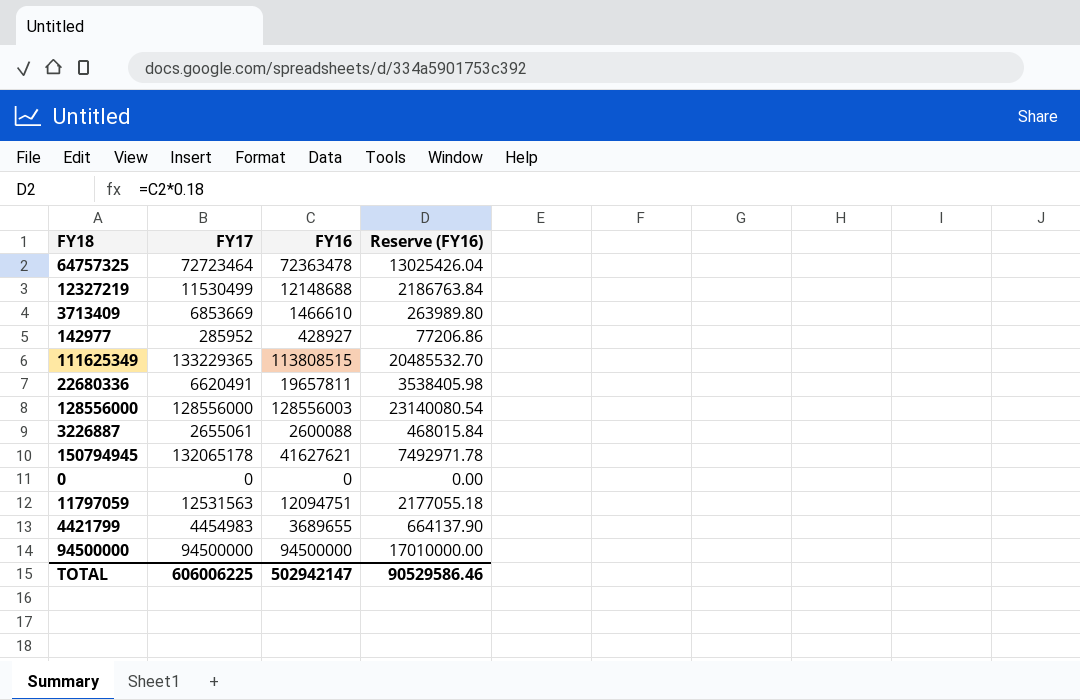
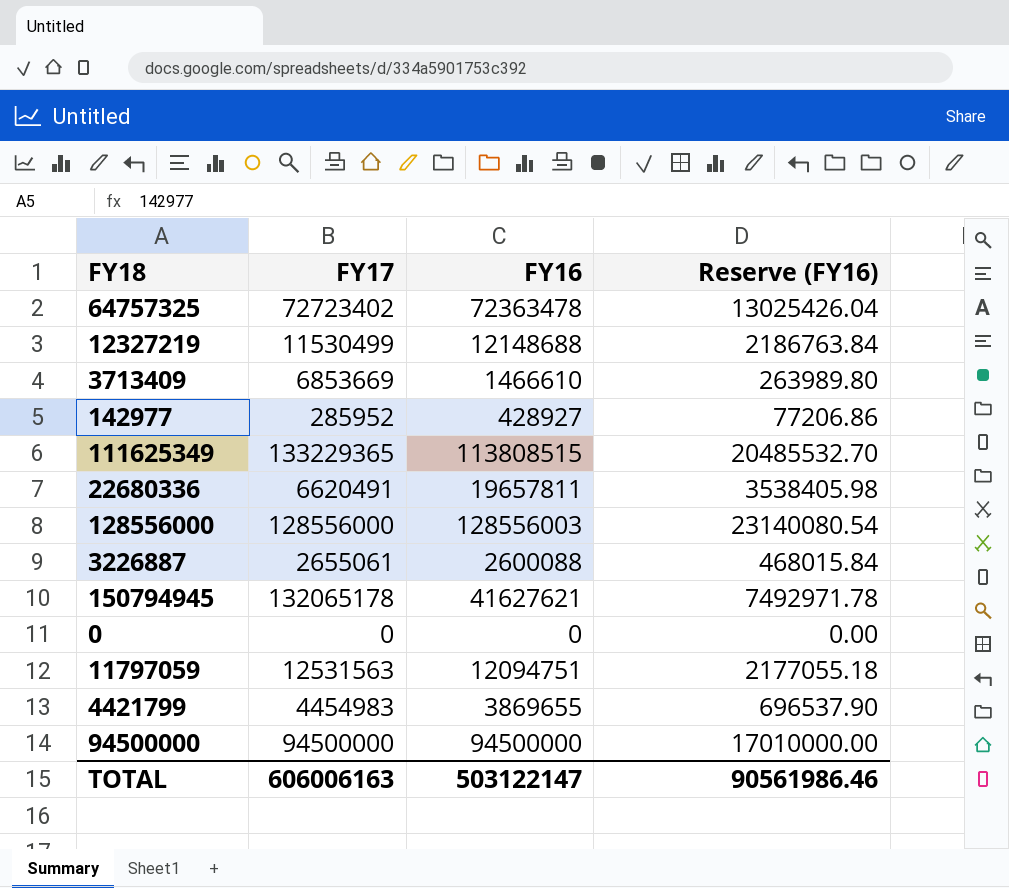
64757325 | FY17: 72723464 -> 72723402
4421799 | FY16: 3689655 -> 3869655
4421799 | Reserve (FY16): 664137.90 -> 696537.90
TOTAL | FY17: 606006225 -> 606006163
TOTAL | FY16: 502942147 -> 503122147
TOTAL | Reserve (FY16): 90529586.46 -> 90561986.46

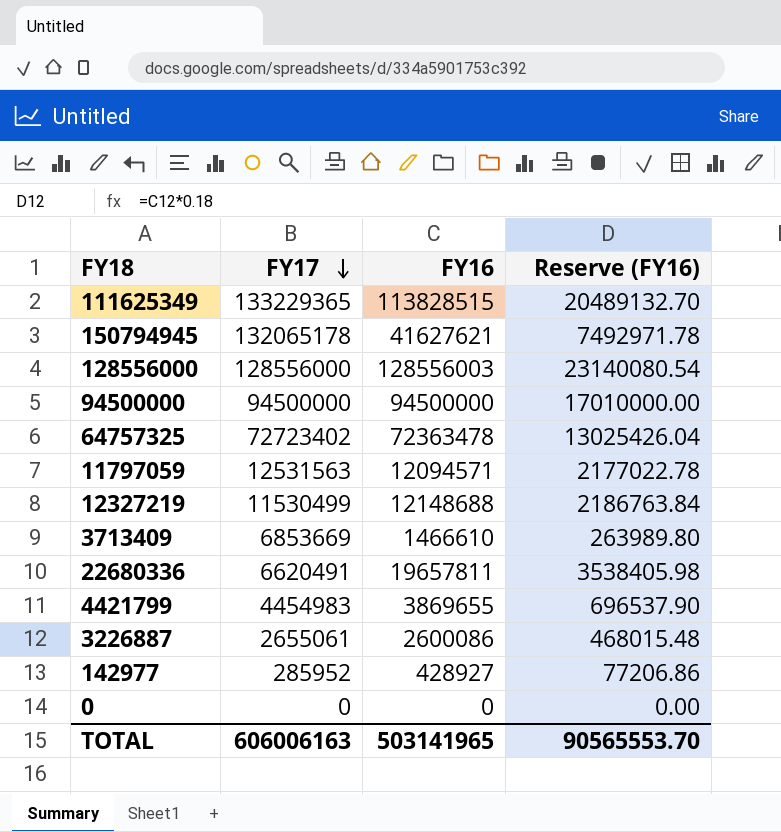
row order: none -> FY17 descending
111625349 | FY16: 113808515 -> 113828515
111625349 | Reserve (FY16): 20485532.70 -> 20489132.70
11797059 | FY16: 12094751 -> 12094571
11797059 | Reserve (FY16): 2177055.18 -> 2177022.78
3226887 | FY16: 2600088 -> 2600086
3226887 | Reserve (FY16): 468015.84 -> 468015.48
TOTAL | FY16: 503122147 -> 503141965
TOTAL | Reserve (FY16): 90561986.46 -> 90565553.70

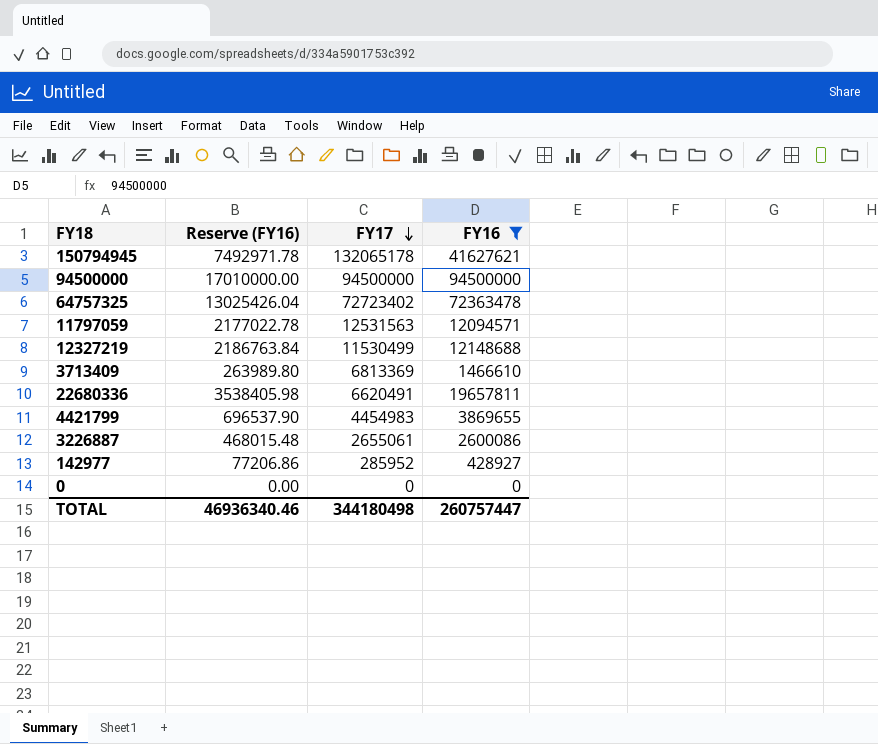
filter: none -> FY16 <= 94500000
column Reserve (FY16) | position: 4 -> 2
3713409 | FY17: 6853669 -> 6813369
TOTAL | Reserve (FY16): 90565553.70 -> 46936340.46
TOTAL | FY17: 606006163 -> 344180498
TOTAL | FY16: 503141965 -> 260757447

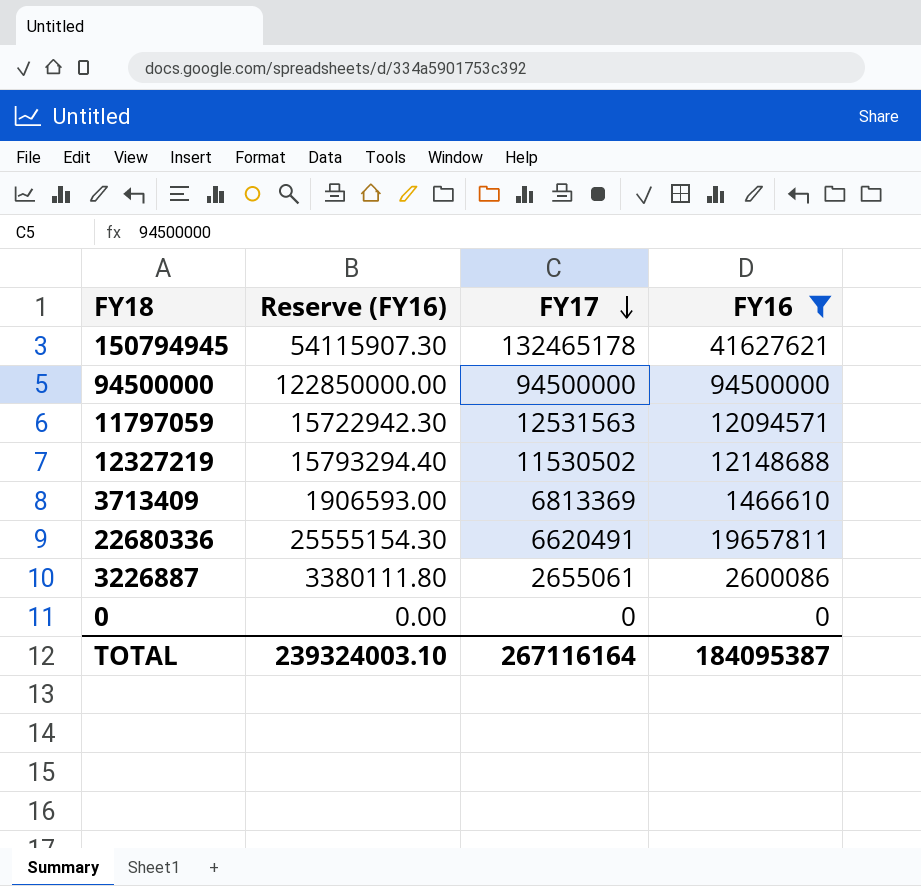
column Reserve (FY16) | formula: [FY16] * 0.18 -> [FY16] * 1.3
row 64757325: 13025426.04 | 72723402 | 72363478 -> none
row 4421799: 696537.90 | 4454983 | 3869655 -> none
row 142977: 77206.86 | 285952 | 428927 -> none
150794945 | FY17: 132065178 -> 132465178
12327219 | FY17: 11530499 -> 11530502
TOTAL | Reserve (FY16): 46936340.46 -> 239324003.10
TOTAL | FY17: 344180498 -> 267116164
TOTAL | FY16: 260757447 -> 184095387

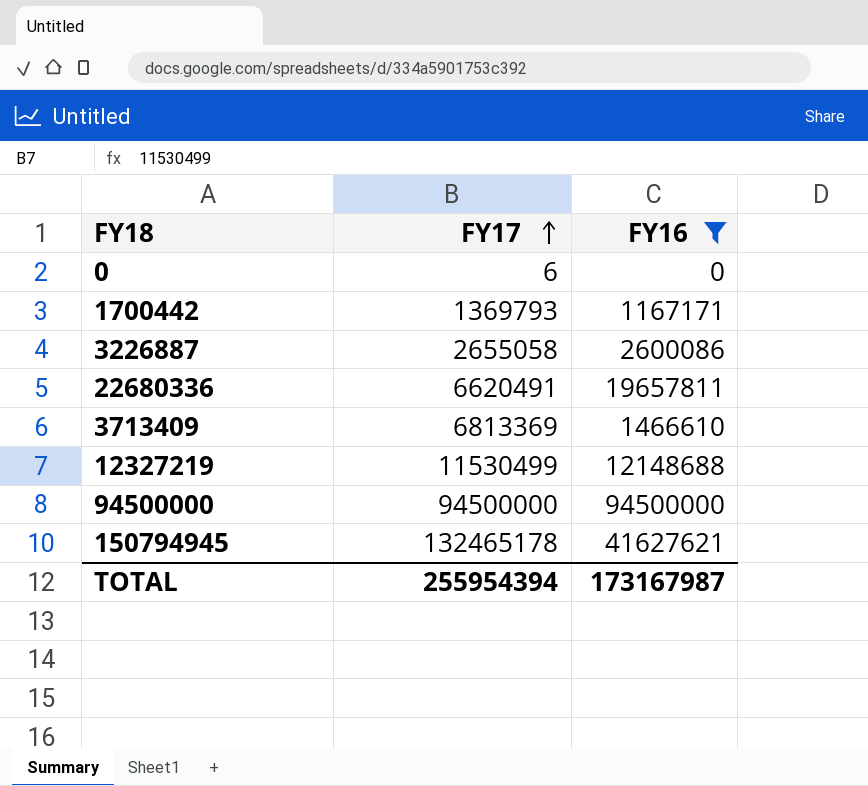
row order: FY17 descending -> FY17 ascending
column Reserve (FY16) | formula: [FY16] * 1.3 -> none
row 11797059: 15722942.30 | 12531563 | 12094571 -> none
0 | FY17: 0 -> 6
row 1700442: none -> 1369793 | 1167171
3226887 | FY17: 2655061 -> 2655058
12327219 | FY17: 11530502 -> 11530499
TOTAL | FY17: 267116164 -> 255954394
TOTAL | FY16: 184095387 -> 173167987

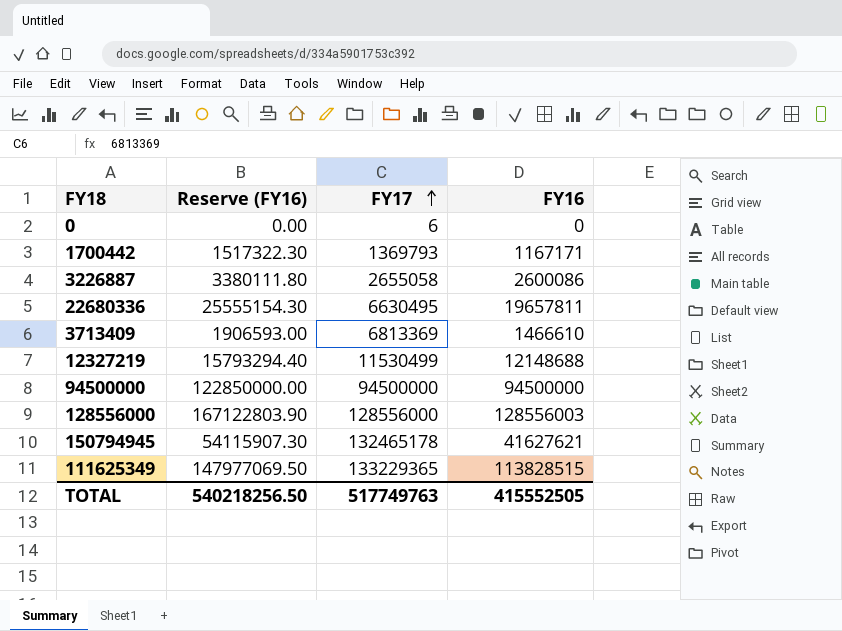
filter: FY16 <= 94500000 -> none
column Reserve (FY16) | formula: none -> [FY16] * 1.3
22680336 | FY17: 6620491 -> 6630495
TOTAL | FY17: 255954394 -> 517749763
TOTAL | FY16: 173167987 -> 415552505

